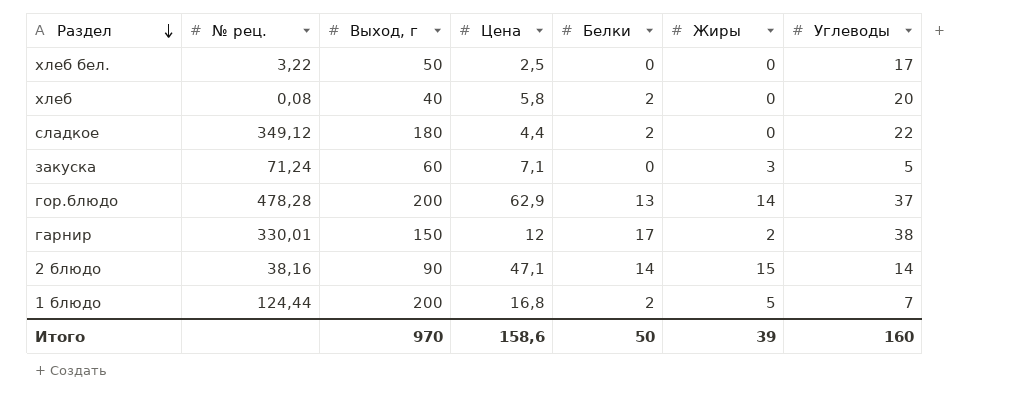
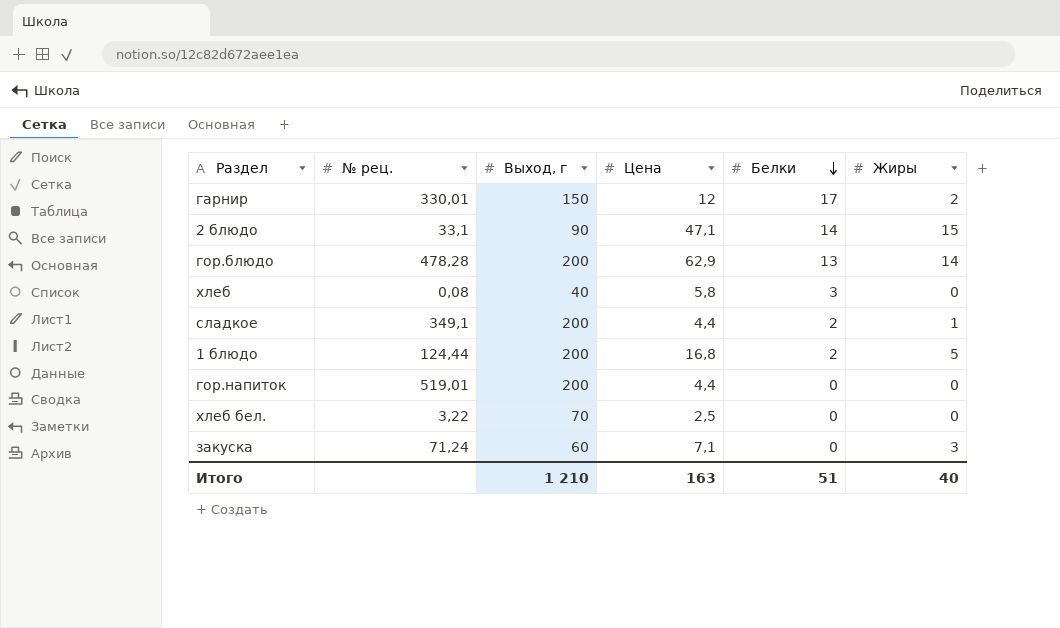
row order: Раздел descending -> Белки descending
column Углеводы | position: 7 -> none
2 блюдо | № рец.: 38,16 -> 33,1
хлеб | Белки: 2 -> 3
сладкое | № рец.: 349,12 -> 349,1
сладкое | Выход, г: 180 -> 200
сладкое | Жиры: 0 -> 1
row гор.напиток: none -> 519,01 | 200 | 4,4 | 0 | 0
хлеб бел. | Выход, г: 50 -> 70
Итого | Выход, г: 970 -> 1 210
Итого | Цена: 158,6 -> 163
Итого | Белки: 50 -> 51
Итого | Жиры: 39 -> 40

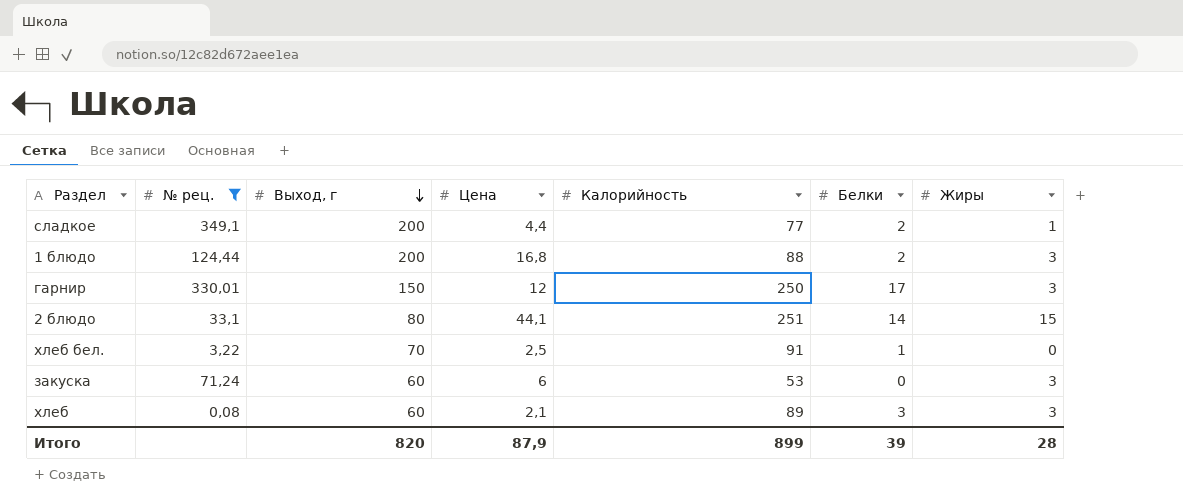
filter: none -> № рец. <= 349,1
row order: Белки descending -> Выход, г descending
column Калорийность | position: none -> 5
1 блюдо | Жиры: 5 -> 3
гарнир | Жиры: 2 -> 3
2 блюдо | Выход, г: 90 -> 80
2 блюдо | Цена: 47,1 -> 44,1
хлеб бел. | Белки: 0 -> 1
закуска | Цена: 7,1 -> 6
хлеб | Выход, г: 40 -> 60
хлеб | Цена: 5,8 -> 2,1
хлеб | Жиры: 0 -> 3
Итого | Выход, г: 1 210 -> 820
Итого | Цена: 163 -> 87,9
Итого | Белки: 51 -> 39
Итого | Жиры: 40 -> 28

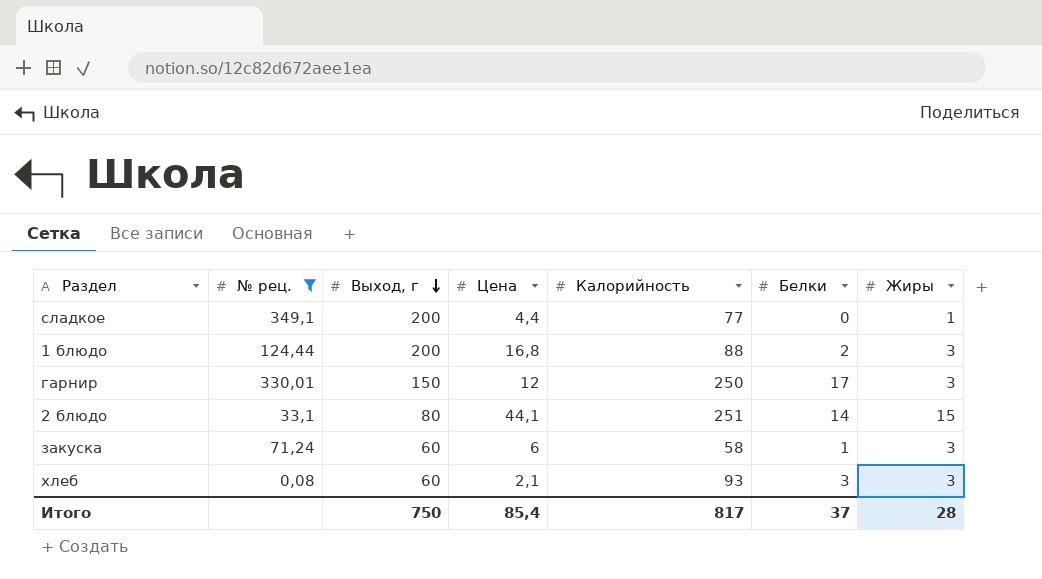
row хлеб бел.: 3,22 | 70 | 2,5 | 91 | 1 | 0 -> none
сладкое | Белки: 2 -> 0
закуска | Калорийность: 53 -> 58
закуска | Белки: 0 -> 1
хлеб | Калорийность: 89 -> 93
Итого | Выход, г: 820 -> 750
Итого | Цена: 87,9 -> 85,4
Итого | Калорийность: 899 -> 817
Итого | Белки: 39 -> 37

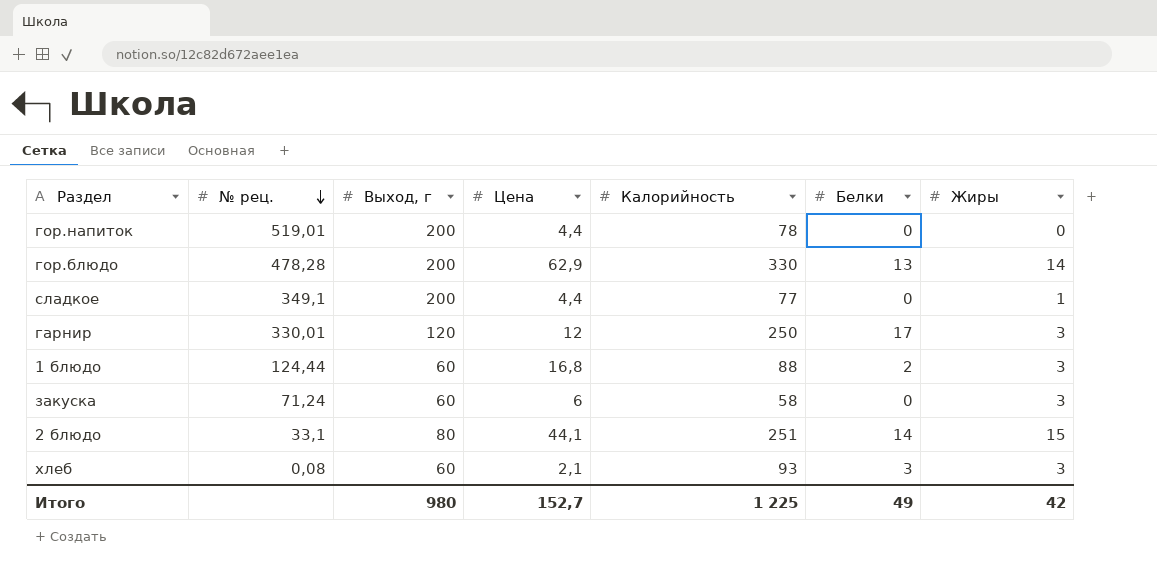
filter: № рец. <= 349,1 -> none
row order: Выход, г descending -> № рец. descending
гарнир | Выход, г: 150 -> 120
1 блюдо | Выход, г: 200 -> 60
закуска | Белки: 1 -> 0
Итого | Выход, г: 750 -> 980
Итого | Цена: 85,4 -> 152,7
Итого | Калорийность: 817 -> 1 225
Итого | Белки: 37 -> 49
Итого | Жиры: 28 -> 42

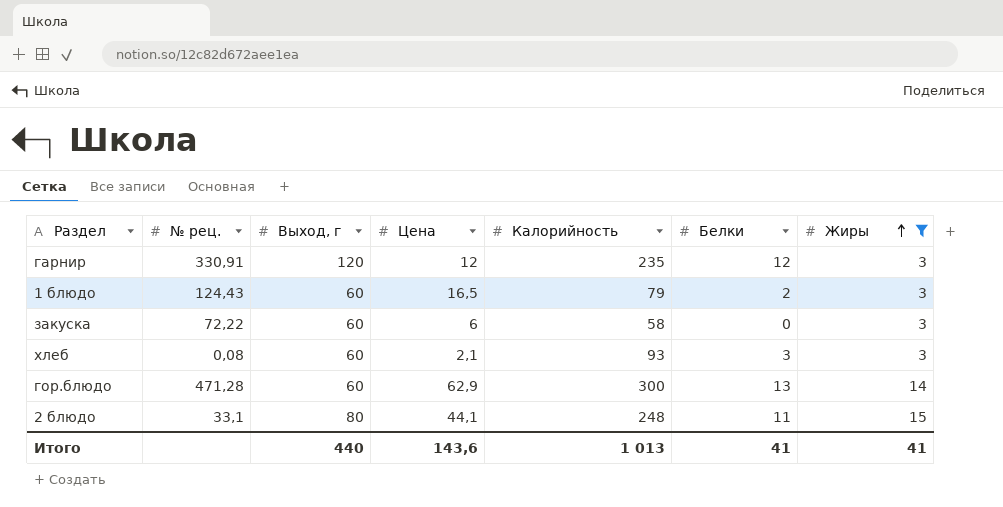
filter: none -> Жиры >= 3
row order: № рец. descending -> Жиры ascending
гарнир | № рец.: 330,01 -> 330,91
гарнир | Калорийность: 250 -> 235
гарнир | Белки: 17 -> 12
1 блюдо | № рец.: 124,44 -> 124,43
1 блюдо | Цена: 16,8 -> 16,5
1 блюдо | Калорийность: 88 -> 79
закуска | № рец.: 71,24 -> 72,22
гор.блюдо | № рец.: 478,28 -> 471,28
гор.блюдо | Выход, г: 200 -> 60
гор.блюдо | Калорийность: 330 -> 300
2 блюдо | Калорийность: 251 -> 248
2 блюдо | Белки: 14 -> 11
Итого | Выход, г: 980 -> 440
Итого | Цена: 152,7 -> 143,6
Итого | Калорийность: 1 225 -> 1 013
Итого | Белки: 49 -> 41
Итого | Жиры: 42 -> 41

